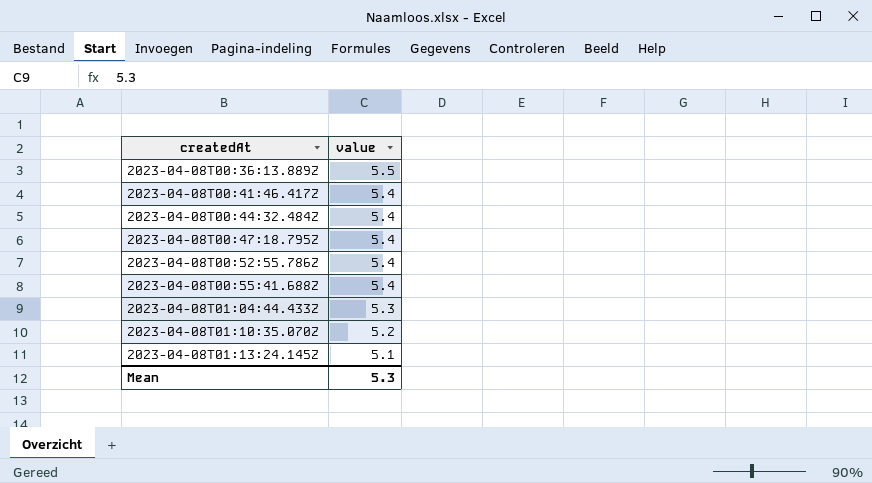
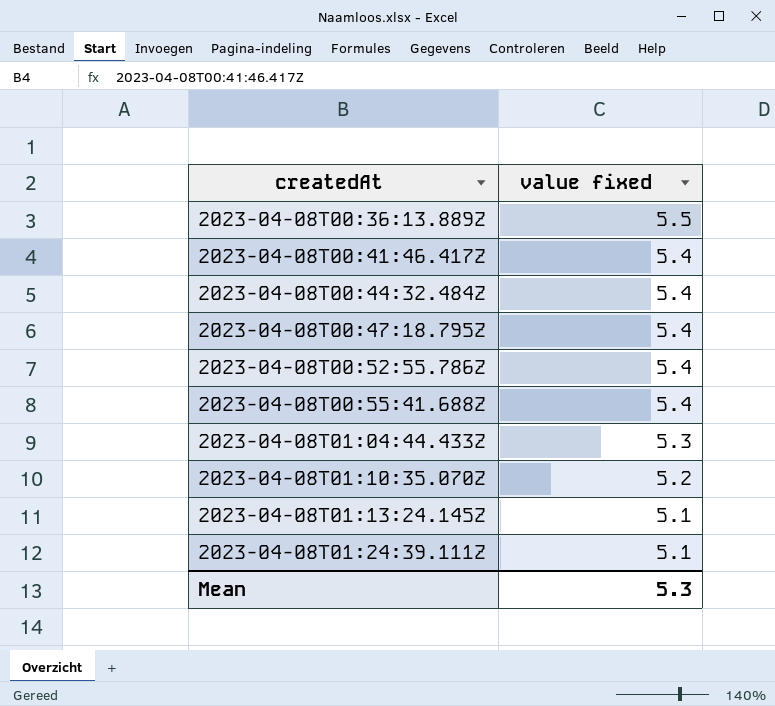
column name: value -> value fixed
row 2023-04-08T01:24:39.111Z: none -> 5.1

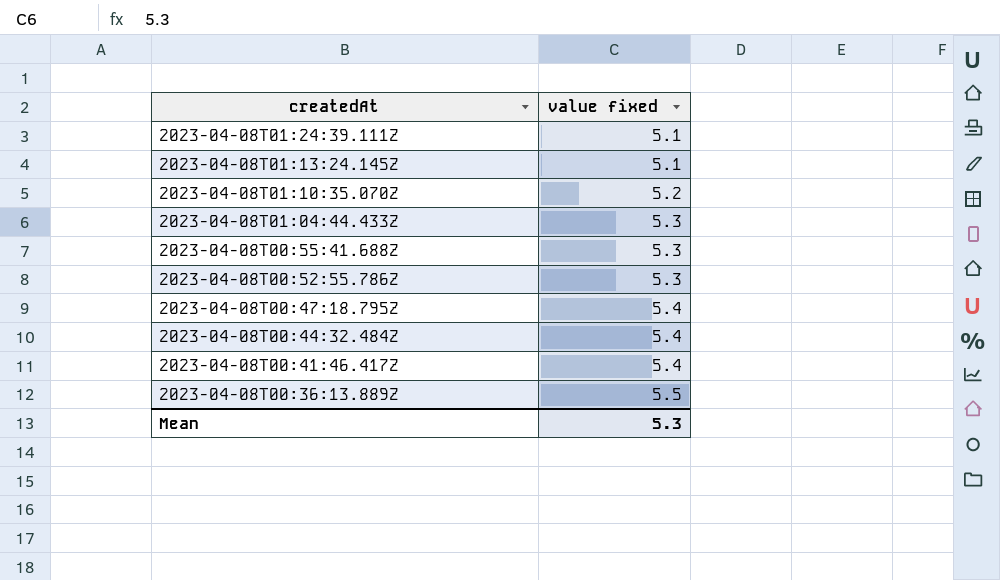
row order: createdAt ascending -> createdAt descending
2023-04-08T00:55:41.688Z | value fixed: 5.4 -> 5.3
2023-04-08T00:52:55.786Z | value fixed: 5.4 -> 5.3

